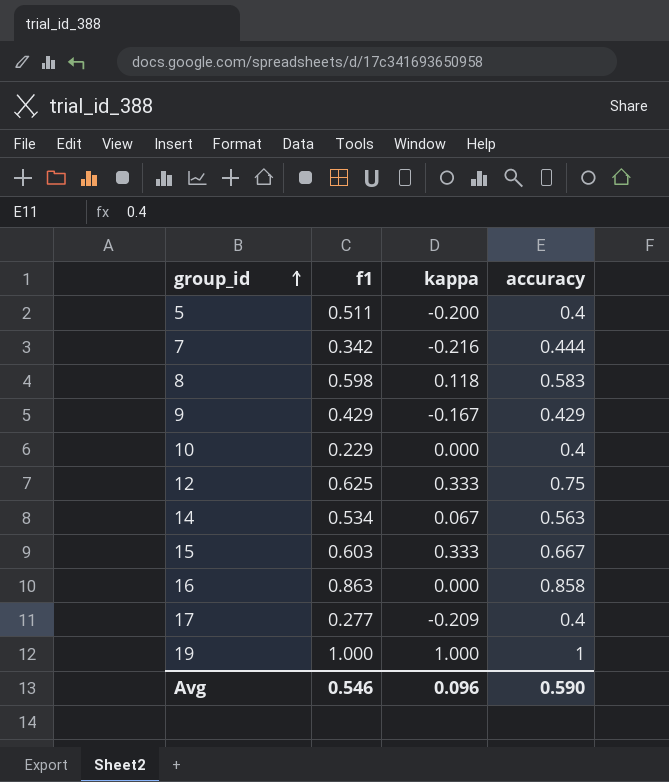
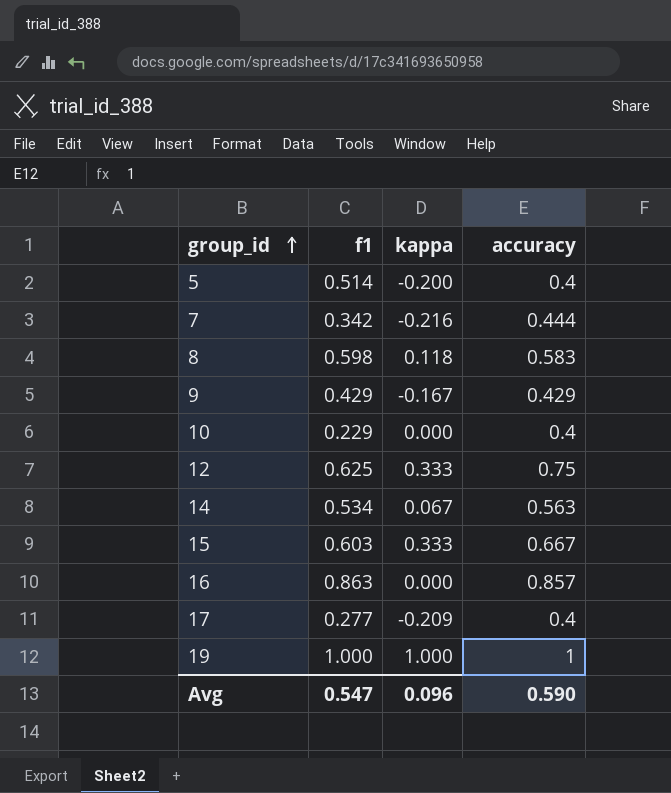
5 | f1: 0.511 -> 0.514
16 | accuracy: 0.858 -> 0.857
Avg | f1: 0.546 -> 0.547

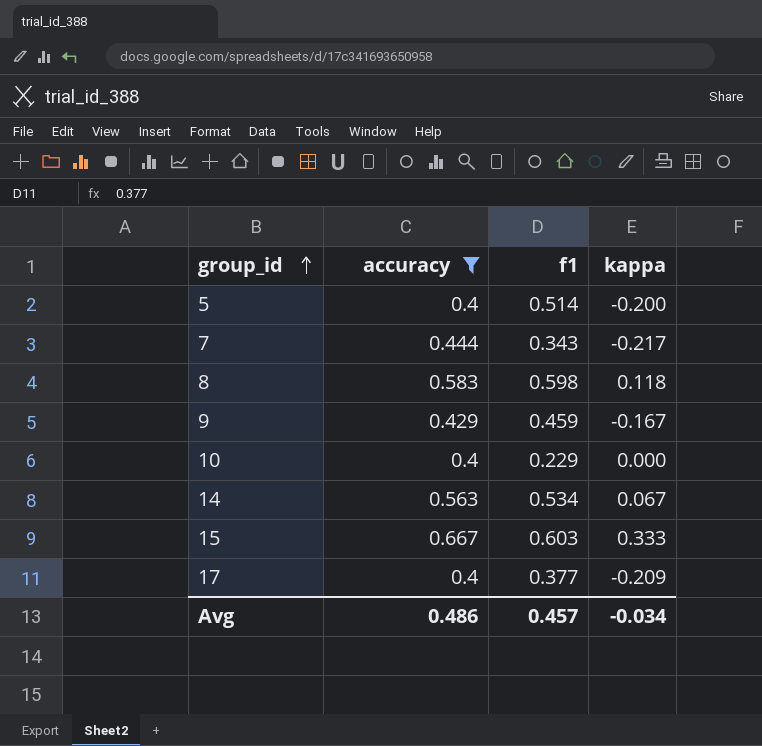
filter: none -> accuracy <= 0.667
column accuracy | position: 4 -> 2
7 | f1: 0.342 -> 0.343
7 | kappa: -0.216 -> -0.217
9 | f1: 0.429 -> 0.459
17 | f1: 0.277 -> 0.377
Avg | accuracy: 0.590 -> 0.486
Avg | f1: 0.547 -> 0.457
Avg | kappa: 0.096 -> -0.034

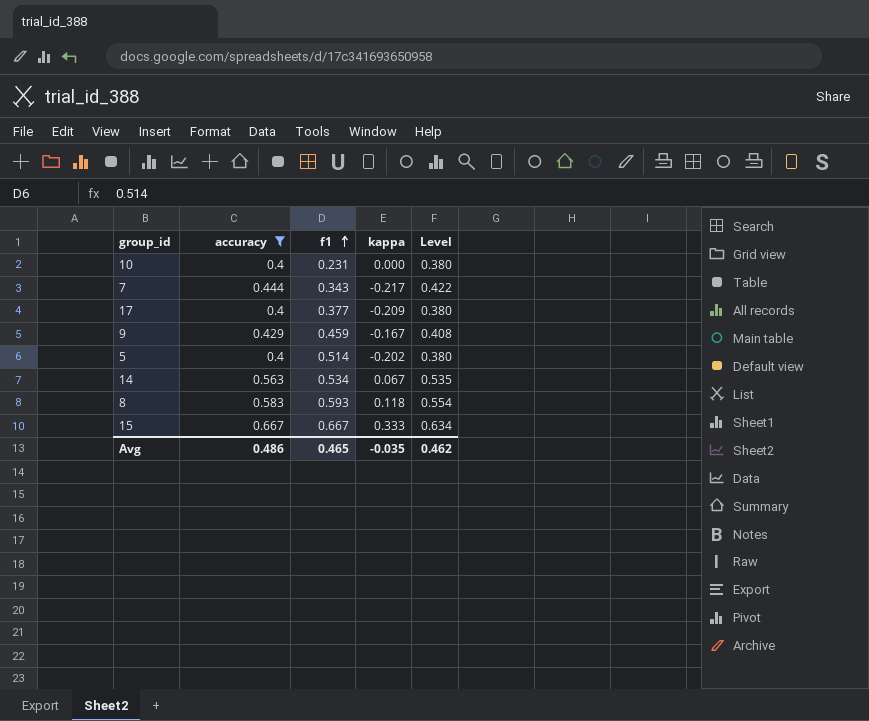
row order: group_id ascending -> f1 ascending
column Level | formula: none -> [accuracy] * 0.95
10 | f1: 0.229 -> 0.231
5 | kappa: -0.200 -> -0.202
8 | f1: 0.598 -> 0.593
15 | f1: 0.603 -> 0.667
Avg | f1: 0.457 -> 0.465
Avg | kappa: -0.034 -> -0.035

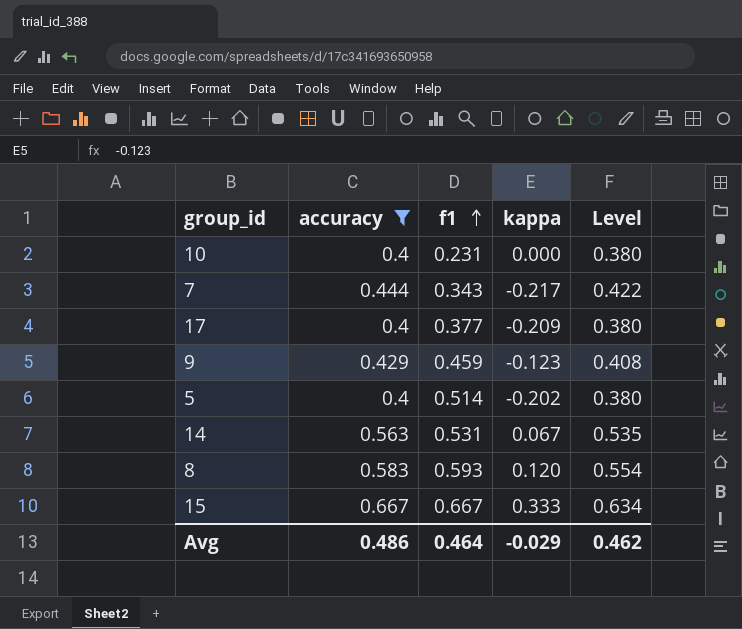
9 | kappa: -0.167 -> -0.123
14 | f1: 0.534 -> 0.531
8 | kappa: 0.118 -> 0.120
Avg | f1: 0.465 -> 0.464
Avg | kappa: -0.035 -> -0.029

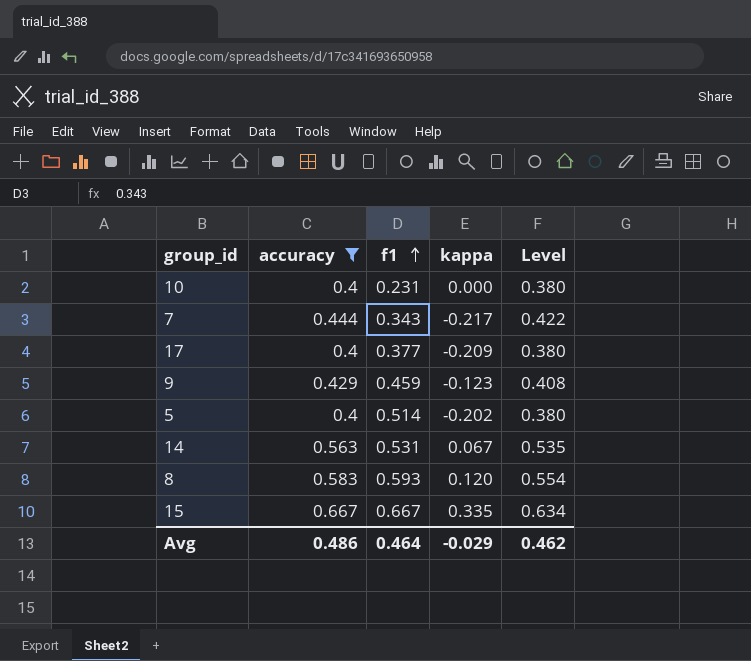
15 | kappa: 0.333 -> 0.335

